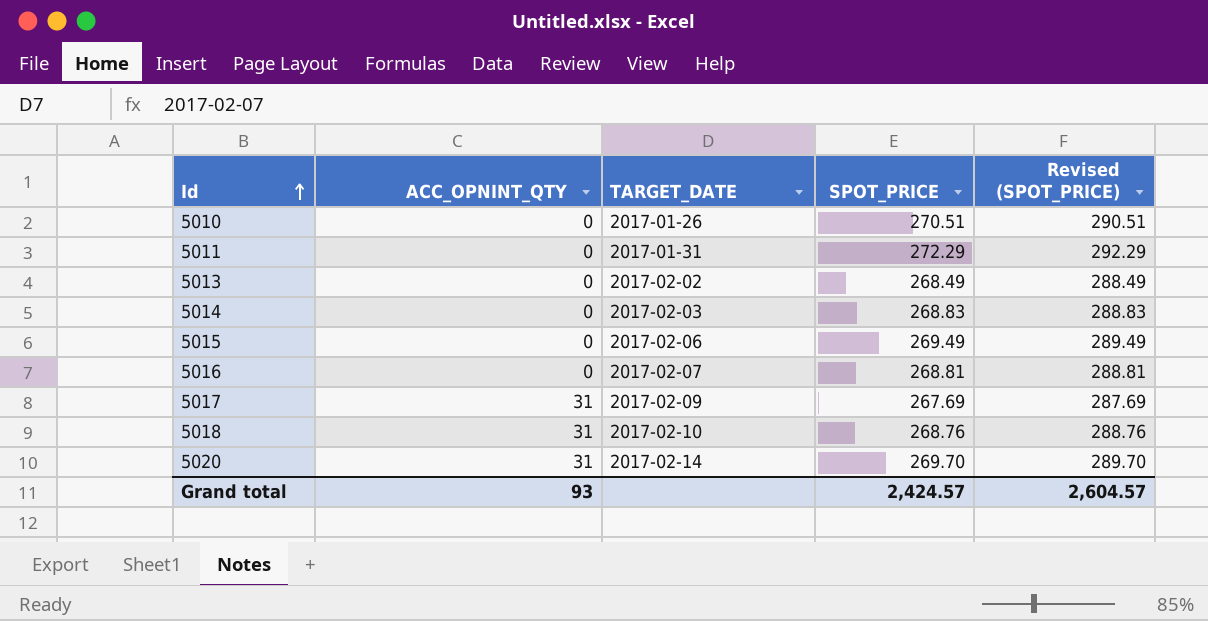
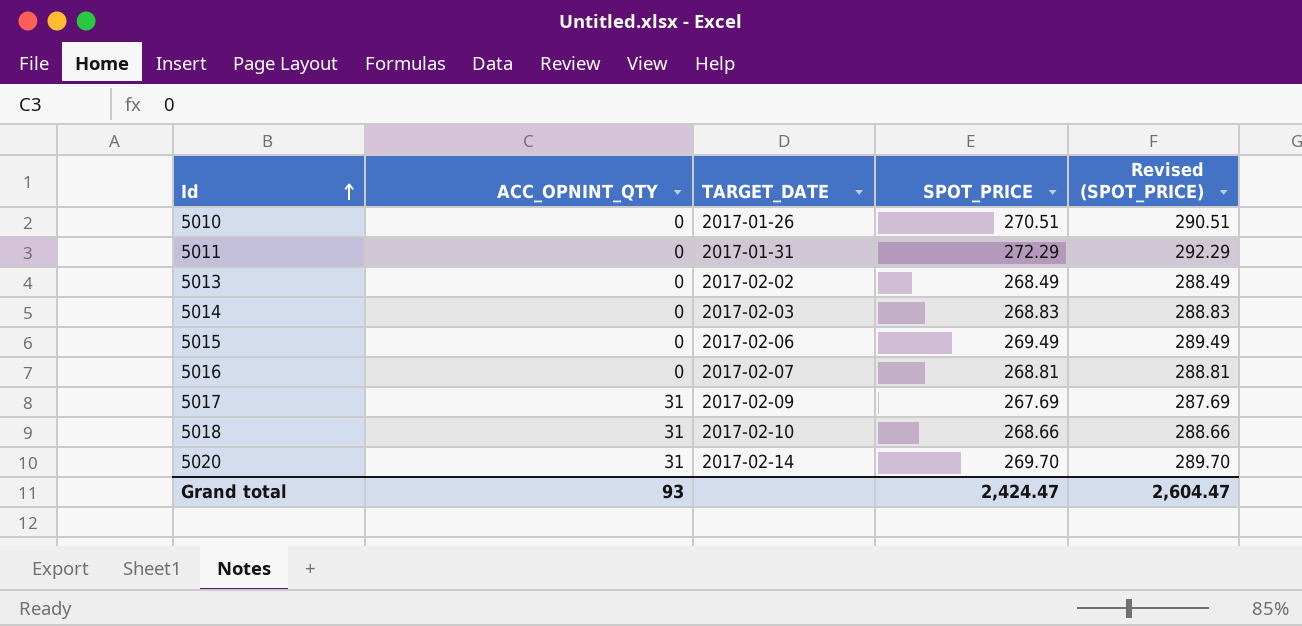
5018 | SPOT_PRICE: 268.76 -> 268.66
5018 | Revised (SPOT_PRICE): 288.76 -> 288.66
Grand total | SPOT_PRICE: 2,424.57 -> 2,424.47
Grand total | Revised (SPOT_PRICE): 2,604.57 -> 2,604.47

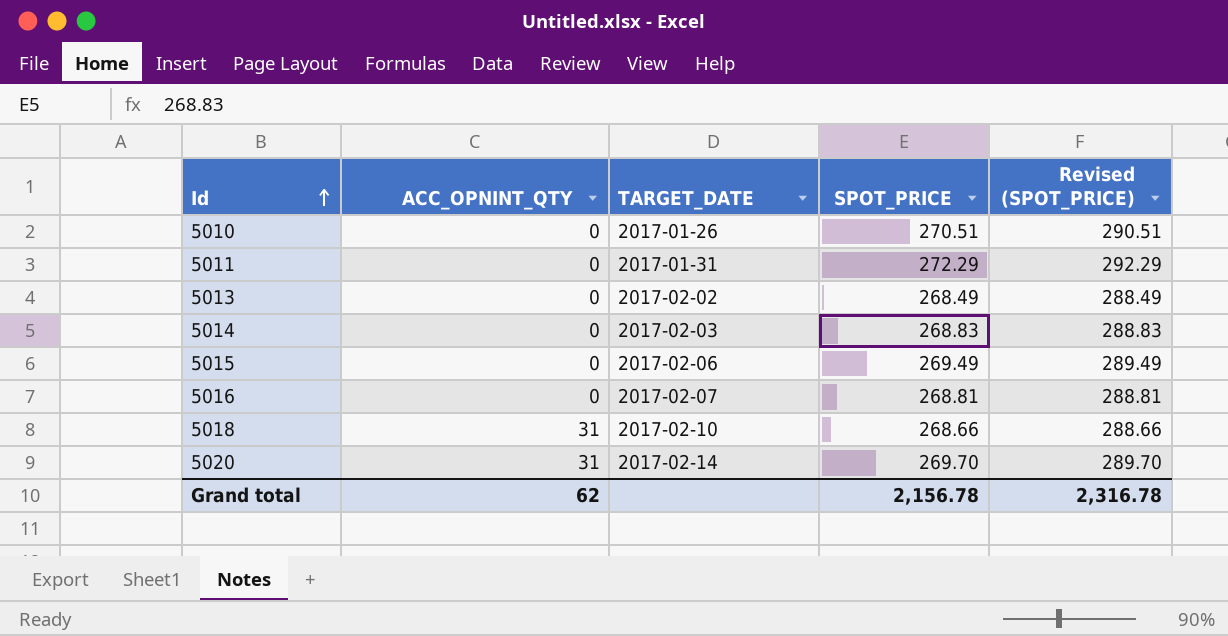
row 5017: 31 | 2017-02-09 | 267.69 | 287.69 -> none
Grand total | ACC_OPNINT_QTY: 93 -> 62
Grand total | SPOT_PRICE: 2,424.47 -> 2,156.78
Grand total | Revised (SPOT_PRICE): 2,604.47 -> 2,316.78

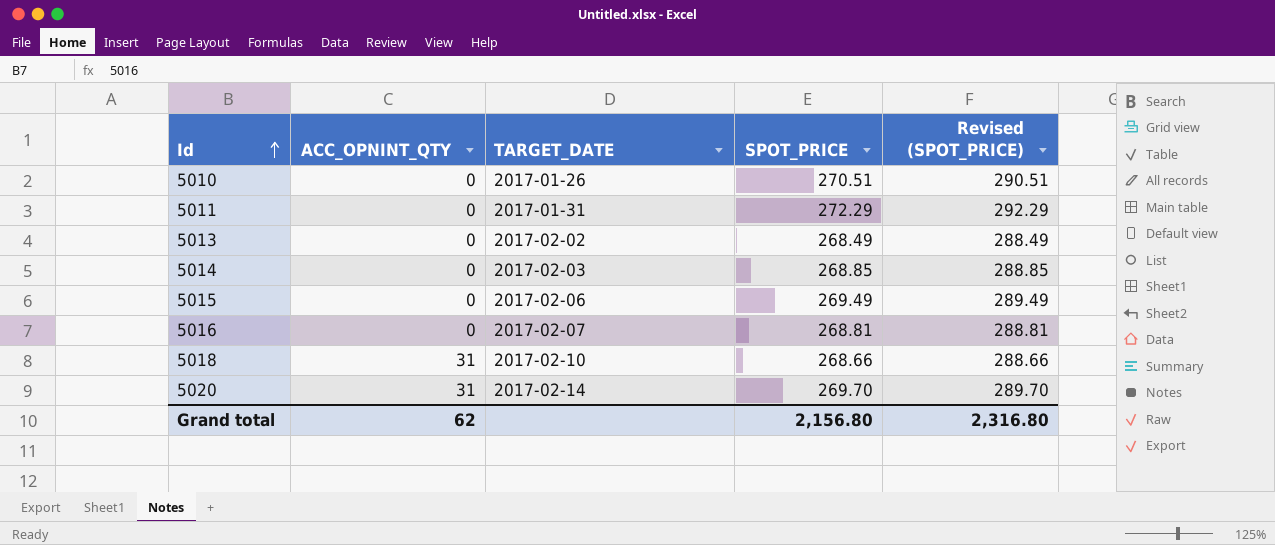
5014 | SPOT_PRICE: 268.83 -> 268.85
5014 | Revised (SPOT_PRICE): 288.83 -> 288.85
Grand total | SPOT_PRICE: 2,156.78 -> 2,156.80
Grand total | Revised (SPOT_PRICE): 2,316.78 -> 2,316.80

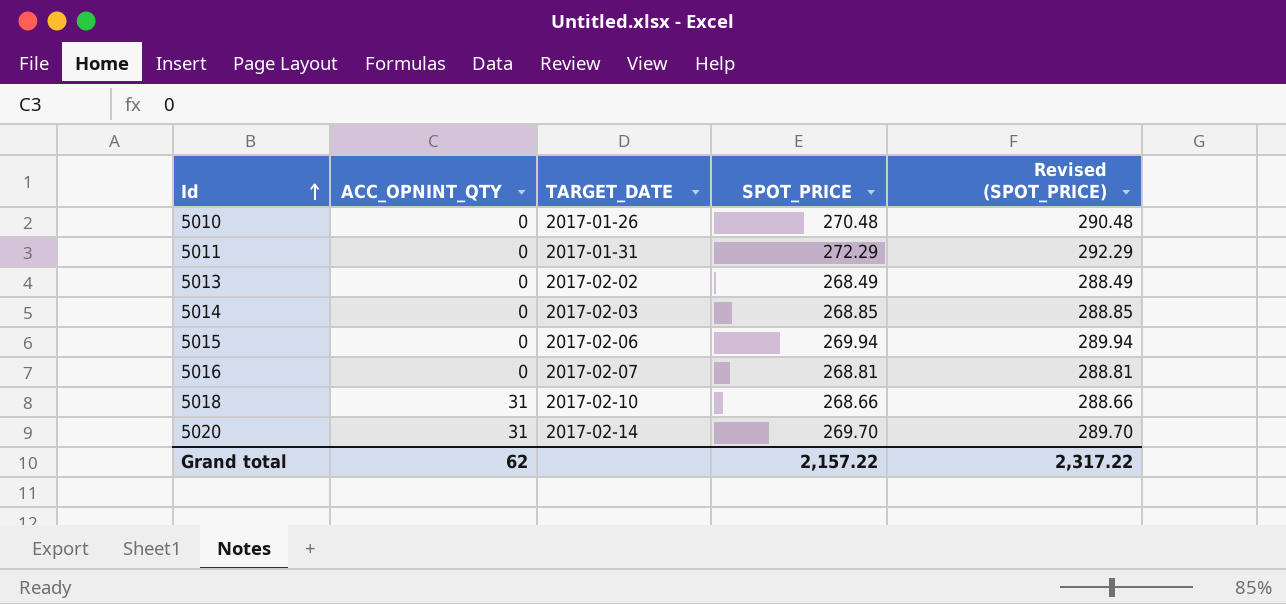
5010 | SPOT_PRICE: 270.51 -> 270.48
5010 | Revised (SPOT_PRICE): 290.51 -> 290.48
5015 | SPOT_PRICE: 269.49 -> 269.94
5015 | Revised (SPOT_PRICE): 289.49 -> 289.94
Grand total | SPOT_PRICE: 2,156.80 -> 2,157.22
Grand total | Revised (SPOT_PRICE): 2,316.80 -> 2,317.22

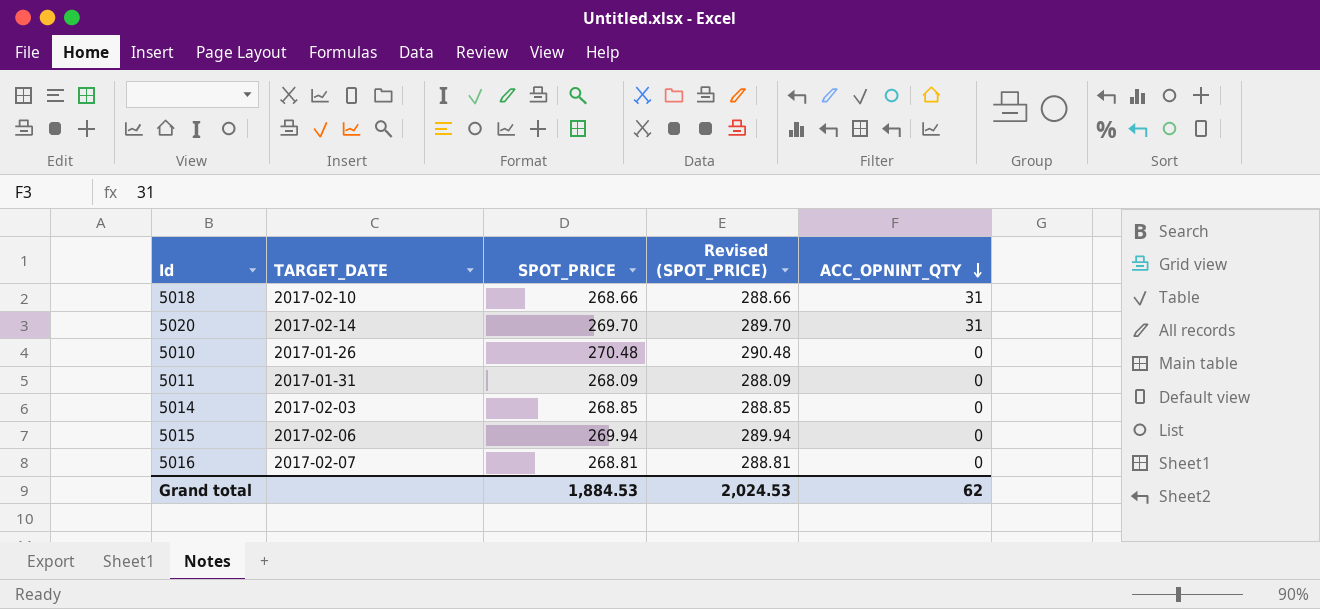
row order: Id ascending -> ACC_OPNINT_QTY descending
column ACC_OPNINT_QTY | position: 2 -> 5
row 5013: 0 | 2017-02-02 | 268.49 | 288.49 -> none
5011 | SPOT_PRICE: 272.29 -> 268.09
5011 | Revised (SPOT_PRICE): 292.29 -> 288.09
Grand total | SPOT_PRICE: 2,157.22 -> 1,884.53
Grand total | Revised (SPOT_PRICE): 2,317.22 -> 2,024.53

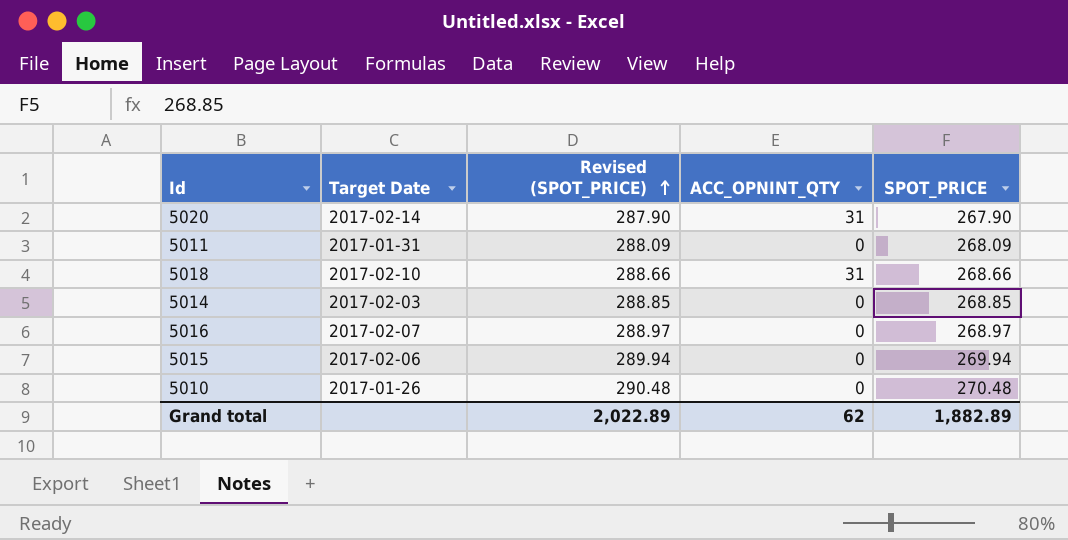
row order: ACC_OPNINT_QTY descending -> Revised (SPOT_PRICE) ascending
column name: TARGET_DATE -> Target Date
column SPOT_PRICE | position: 3 -> 5
5020 | Revised (SPOT_PRICE): 289.70 -> 287.90
5020 | SPOT_PRICE: 269.70 -> 267.90
5016 | Revised (SPOT_PRICE): 288.81 -> 288.97
5016 | SPOT_PRICE: 268.81 -> 268.97
Grand total | Revised (SPOT_PRICE): 2,024.53 -> 2,022.89
Grand total | SPOT_PRICE: 1,884.53 -> 1,882.89

